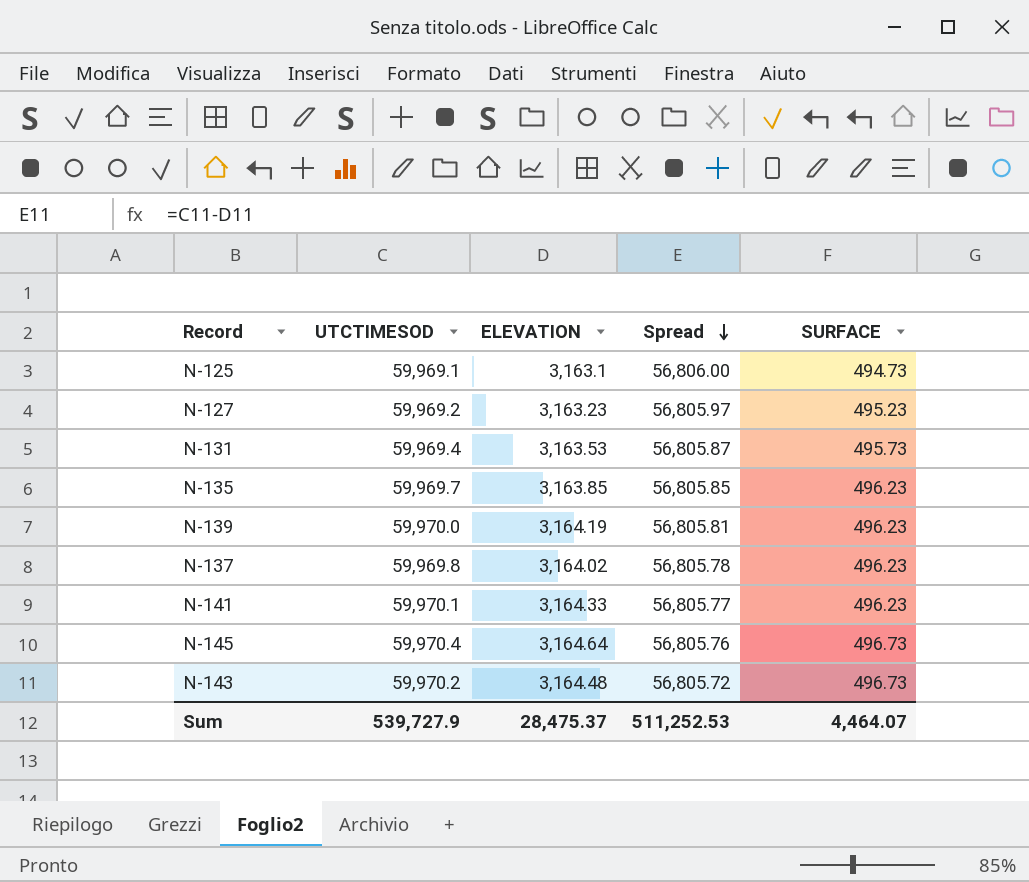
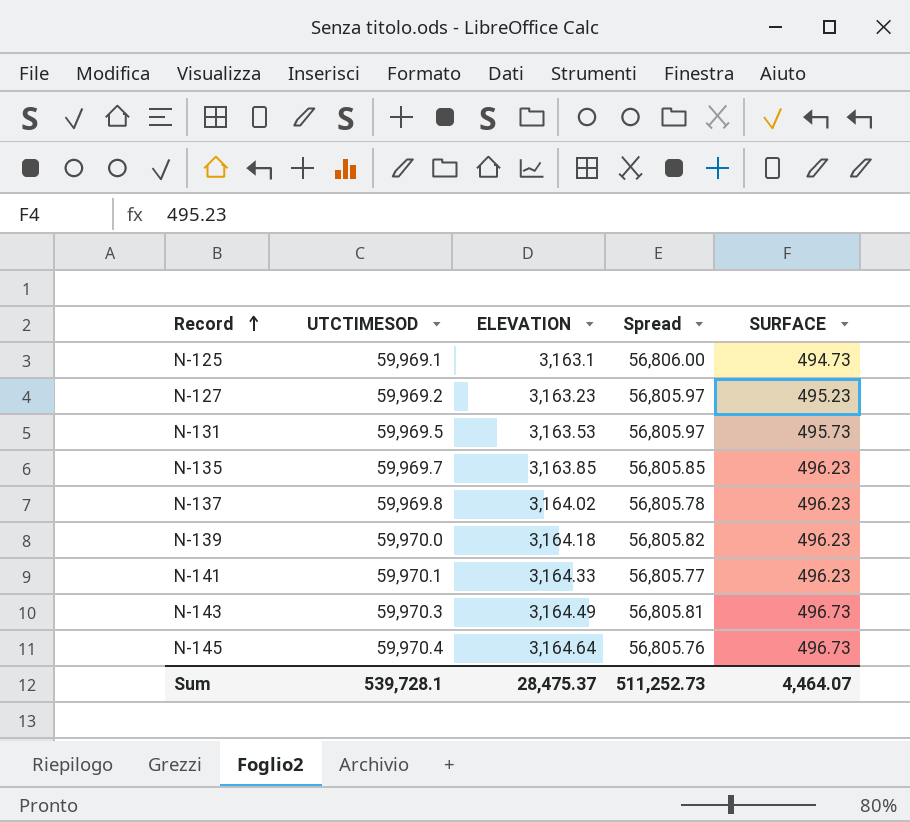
row order: Spread descending -> Record ascending
N-131 | UTCTIMESOD: 59,969.4 -> 59,969.5
N-131 | Spread: 56,805.87 -> 56,805.97
N-139 | ELEVATION: 3,164.19 -> 3,164.18
N-139 | Spread: 56,805.81 -> 56,805.82
N-143 | UTCTIMESOD: 59,970.2 -> 59,970.3
N-143 | ELEVATION: 3,164.48 -> 3,164.49
N-143 | Spread: 56,805.72 -> 56,805.81
Sum | UTCTIMESOD: 539,727.9 -> 539,728.1
Sum | Spread: 511,252.53 -> 511,252.73

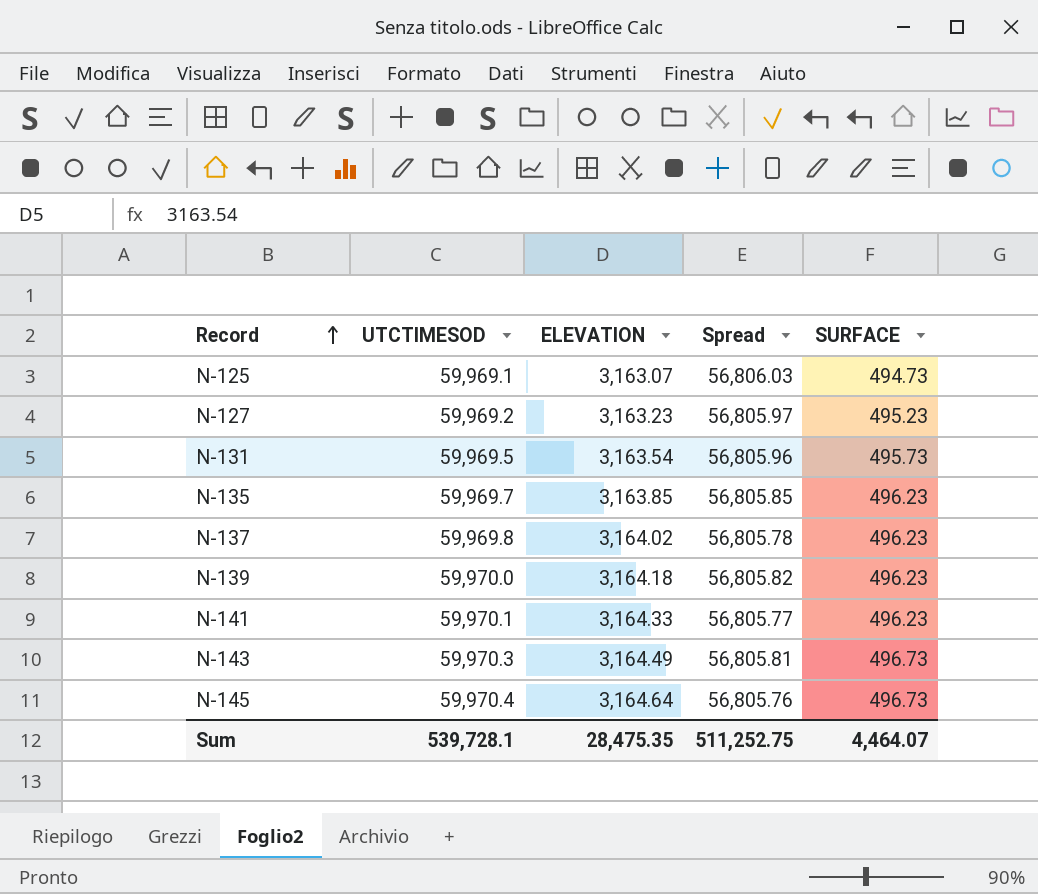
N-125 | ELEVATION: 3,163.1 -> 3,163.07
N-125 | Spread: 56,806.00 -> 56,806.03
N-131 | ELEVATION: 3,163.53 -> 3,163.54
N-131 | Spread: 56,805.97 -> 56,805.96
Sum | ELEVATION: 28,475.37 -> 28,475.35
Sum | Spread: 511,252.73 -> 511,252.75

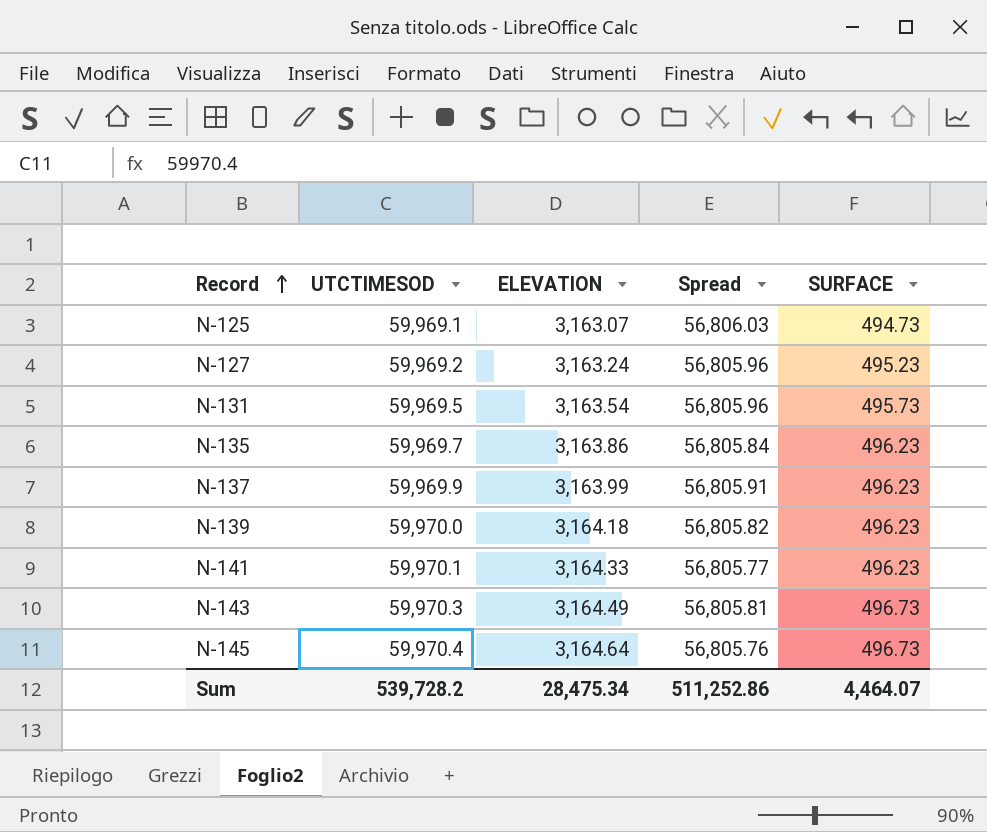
N-127 | ELEVATION: 3,163.23 -> 3,163.24
N-127 | Spread: 56,805.97 -> 56,805.96
N-135 | ELEVATION: 3,163.85 -> 3,163.86
N-135 | Spread: 56,805.85 -> 56,805.84
N-137 | UTCTIMESOD: 59,969.8 -> 59,969.9
N-137 | ELEVATION: 3,164.02 -> 3,163.99
N-137 | Spread: 56,805.78 -> 56,805.91
Sum | UTCTIMESOD: 539,728.1 -> 539,728.2
Sum | ELEVATION: 28,475.35 -> 28,475.34
Sum | Spread: 511,252.75 -> 511,252.86

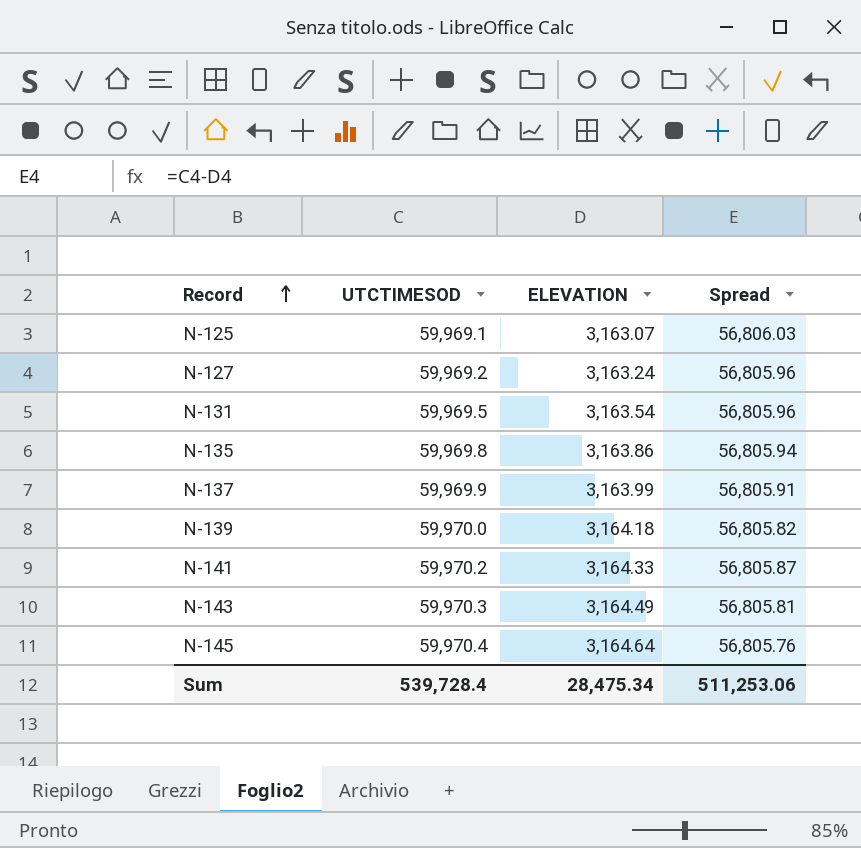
column SURFACE | position: 5 -> none
N-135 | UTCTIMESOD: 59,969.7 -> 59,969.8
N-135 | Spread: 56,805.84 -> 56,805.94
N-141 | UTCTIMESOD: 59,970.1 -> 59,970.2
N-141 | Spread: 56,805.77 -> 56,805.87
Sum | UTCTIMESOD: 539,728.2 -> 539,728.4
Sum | Spread: 511,252.86 -> 511,253.06

